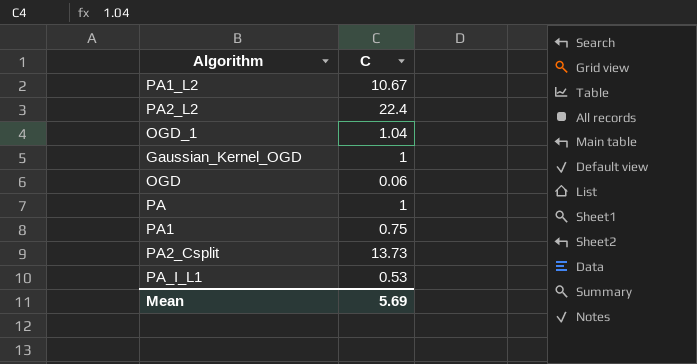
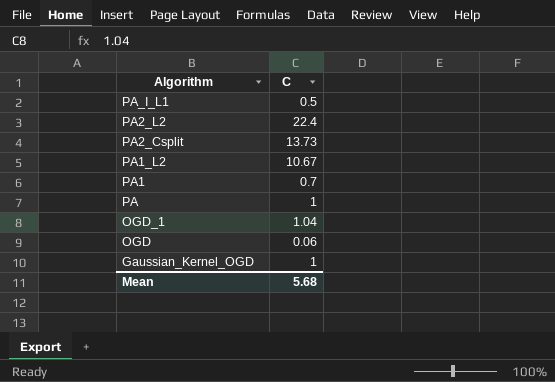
row order: none -> Algorithm descending
PA_I_L1 | C: 0.53 -> 0.5
PA1 | C: 0.75 -> 0.7
Mean | C: 5.69 -> 5.68

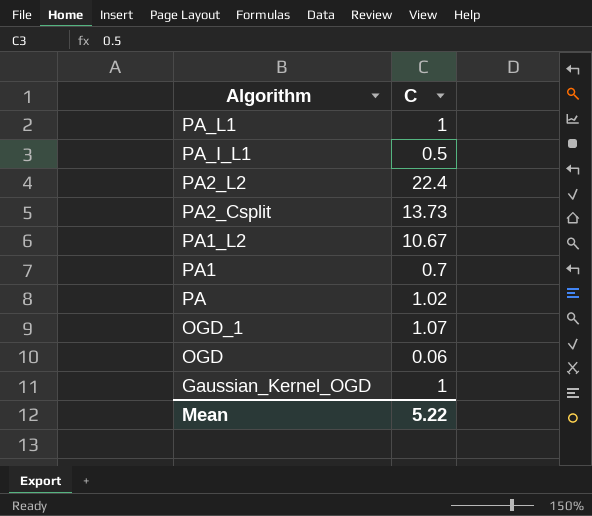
row PA_L1: none -> 1
PA | C: 1 -> 1.02
OGD_1 | C: 1.04 -> 1.07
Mean | C: 5.68 -> 5.22

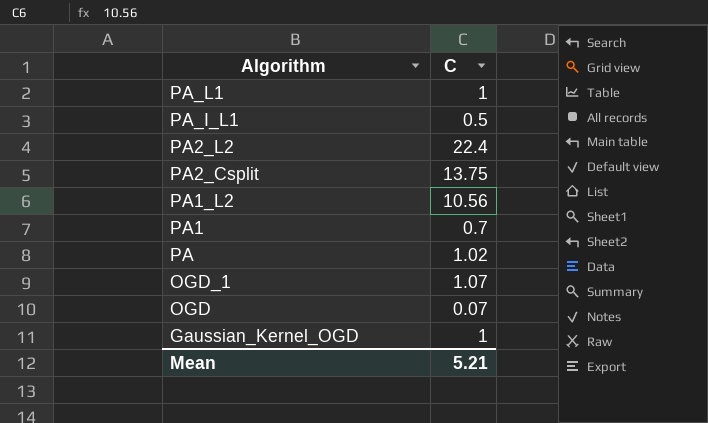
PA2_Csplit | C: 13.73 -> 13.75
PA1_L2 | C: 10.67 -> 10.56
OGD | C: 0.06 -> 0.07
Mean | C: 5.22 -> 5.21

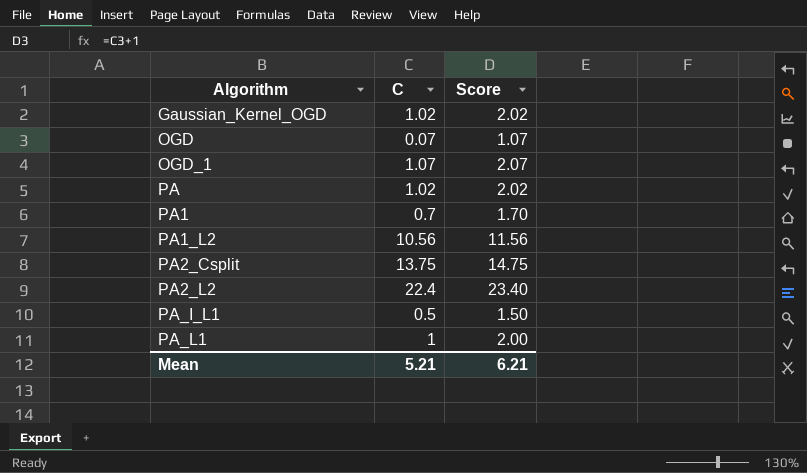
row order: Algorithm descending -> Algorithm ascending
column Score | formula: none -> [C] + 1
Gaussian_Kernel_OGD | C: 1 -> 1.02

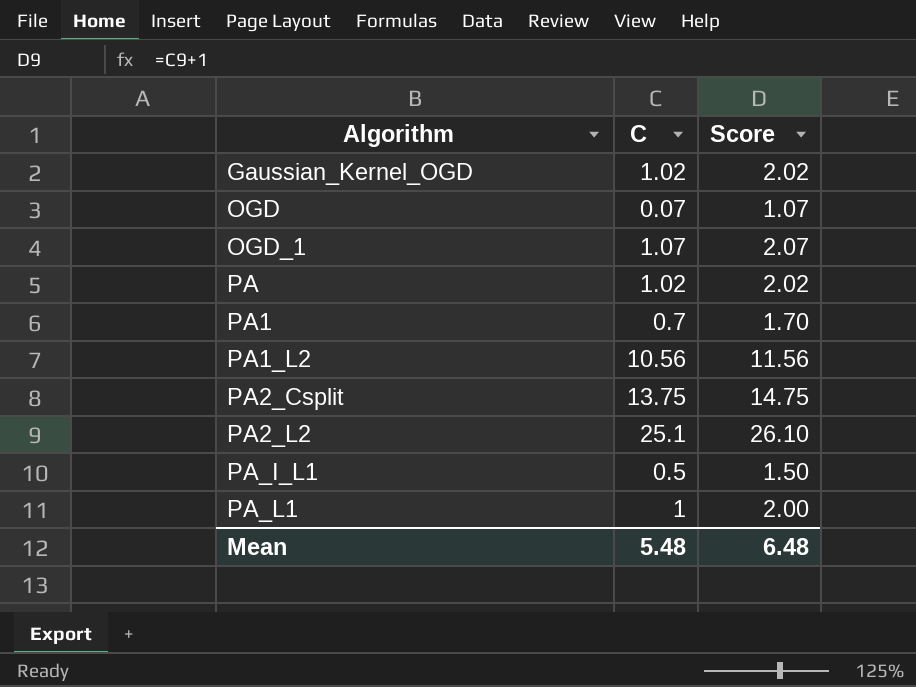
PA2_L2 | C: 22.4 -> 25.1
PA2_L2 | Score: 23.40 -> 26.10
Mean | C: 5.21 -> 5.48
Mean | Score: 6.21 -> 6.48

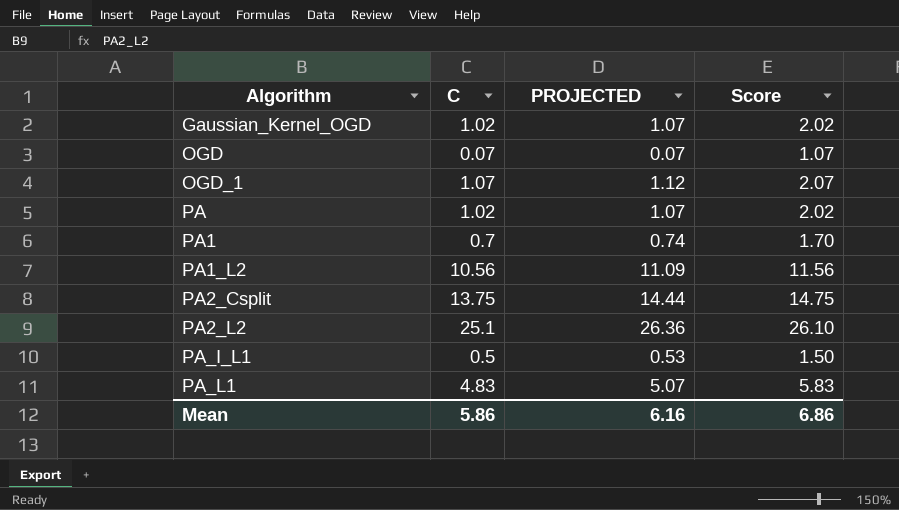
column PROJECTED | formula: none -> [C] * 1.05
PA_L1 | C: 1 -> 4.83
PA_L1 | Score: 2.00 -> 5.83
Mean | C: 5.48 -> 5.86
Mean | Score: 6.48 -> 6.86

